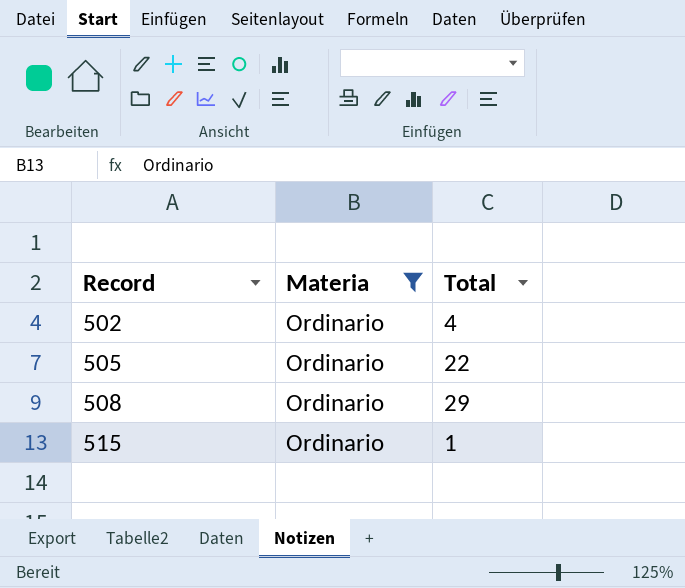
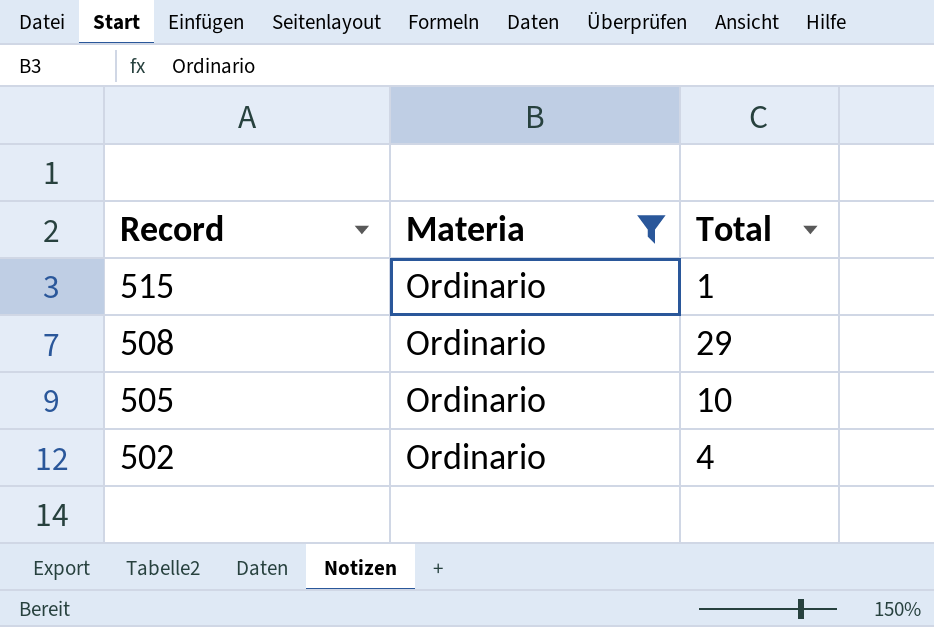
row order: Record ascending -> Record descending
505 | Total: 22 -> 10

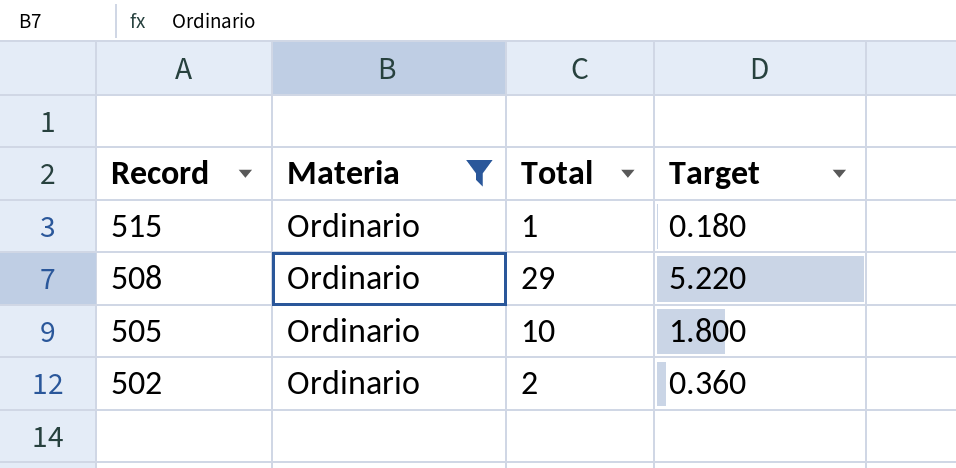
column Target | formula: none -> [Total] * 0.18
502 | Total: 4 -> 2

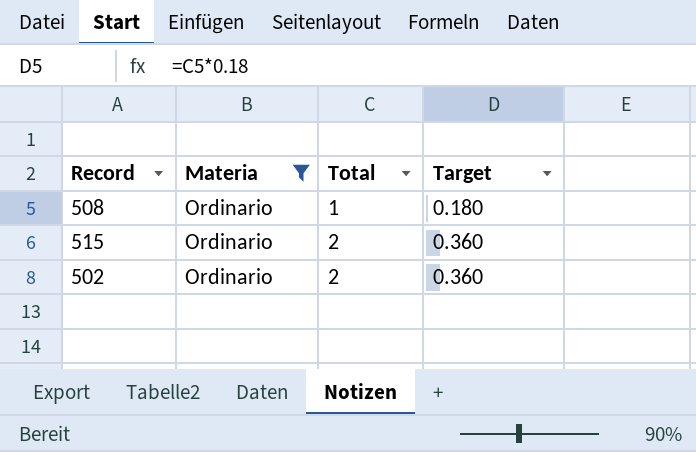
row order: Record descending -> Total ascending
row 505: Ordinario | 10 | 1.800 -> none
508 | Total: 29 -> 1
508 | Target: 5.220 -> 0.180
515 | Total: 1 -> 2
515 | Target: 0.180 -> 0.360

